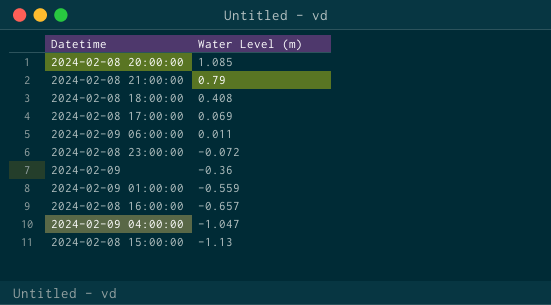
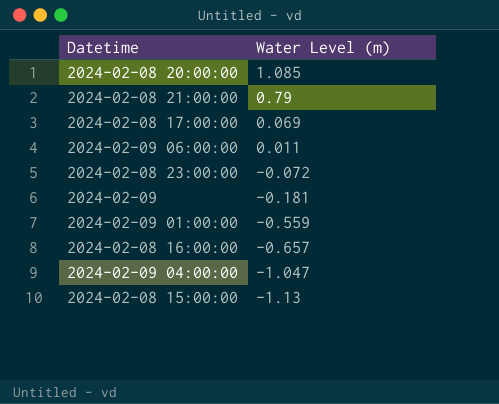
row 2024-02-08 18:00:00: 0.408 -> none
2024-02-09 | Water Level (m): -0.36 -> -0.181

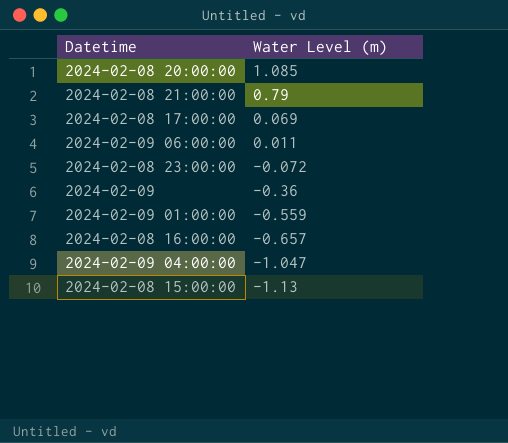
2024-02-09 | Water Level (m): -0.181 -> -0.36

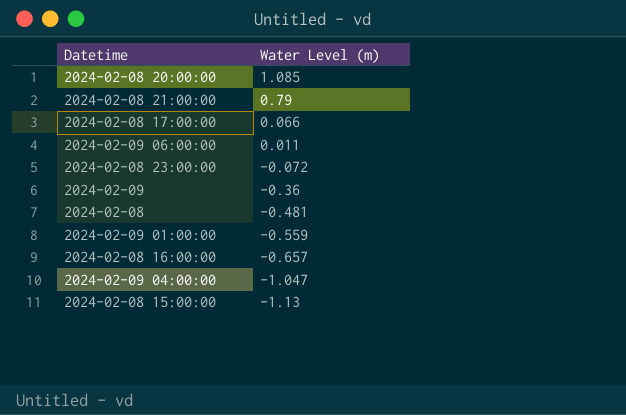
2024-02-08 17:00:00 | Water Level (m): 0.069 -> 0.066
row 2024-02-08: none -> -0.481

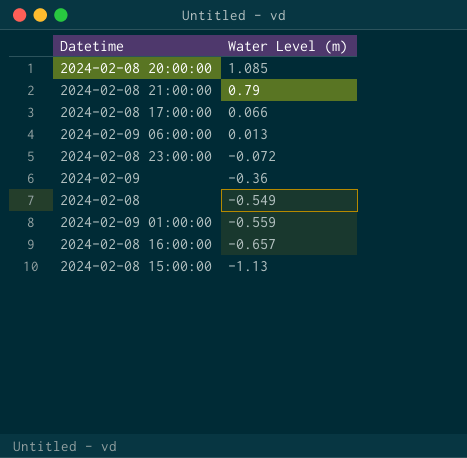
row 2024-02-09 04:00:00: -1.047 -> none
2024-02-09 06:00:00 | Water Level (m): 0.011 -> 0.013
2024-02-08 | Water Level (m): -0.481 -> -0.549

